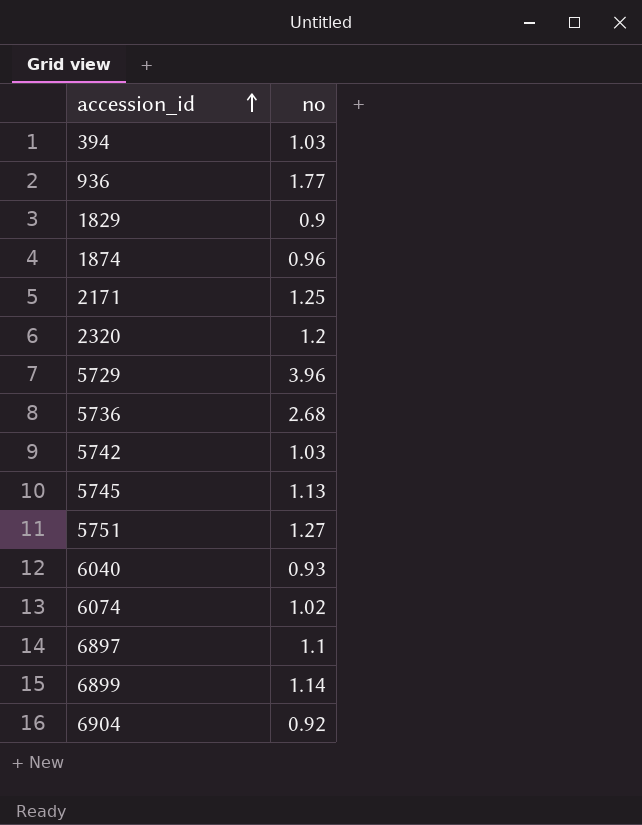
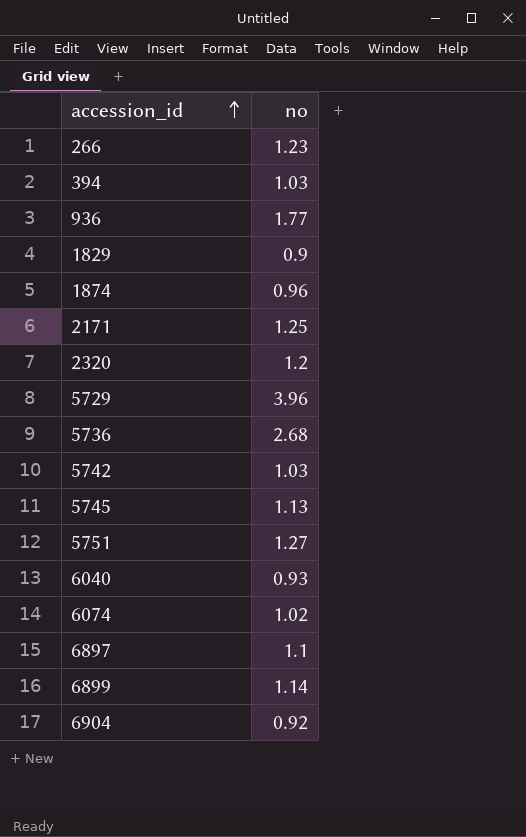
row 266: none -> 1.23

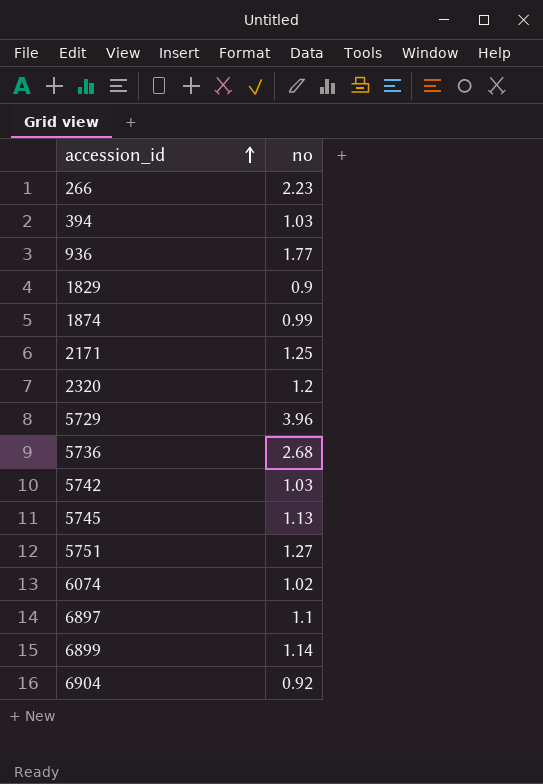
row 6040: 0.93 -> none
266 | no: 1.23 -> 2.23
1874 | no: 0.96 -> 0.99

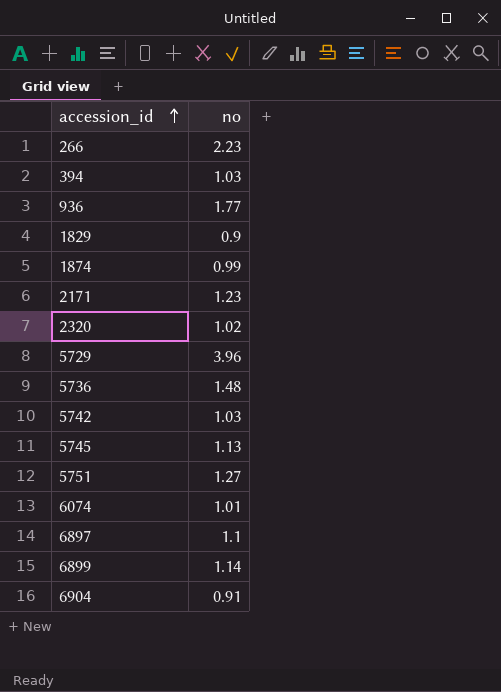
2171 | no: 1.25 -> 1.23
2320 | no: 1.2 -> 1.02
5736 | no: 2.68 -> 1.48
6074 | no: 1.02 -> 1.01
6904 | no: 0.92 -> 0.91

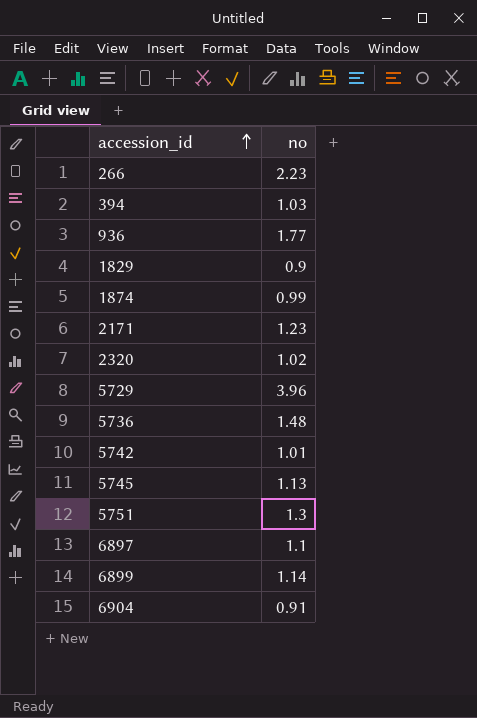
row 6074: 1.01 -> none
5742 | no: 1.03 -> 1.01
5751 | no: 1.27 -> 1.3

